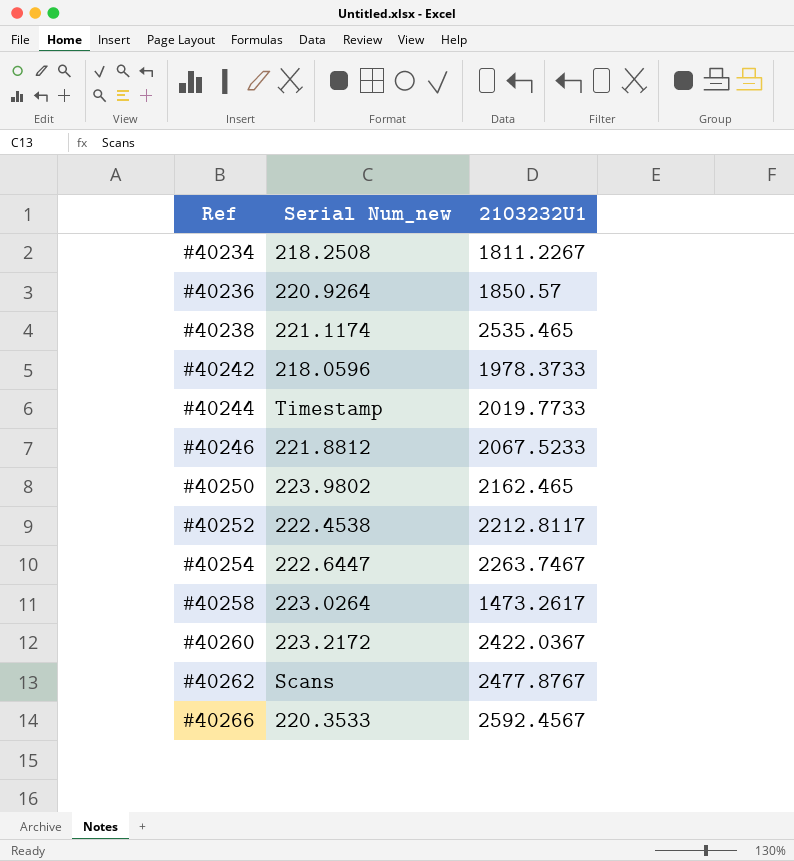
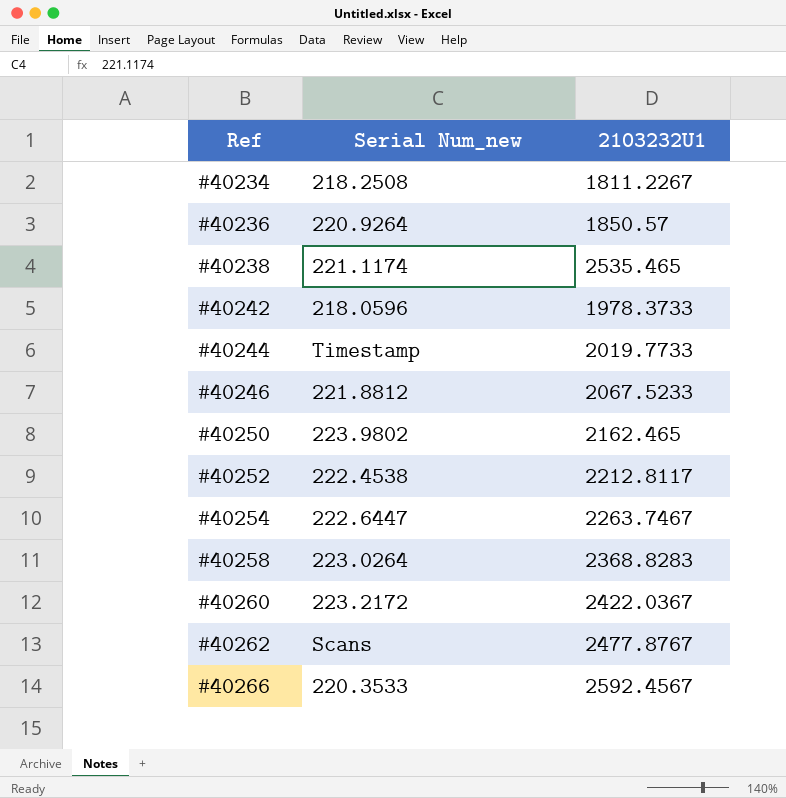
#40258 | 2103232U1: 1473.2617 -> 2368.8283

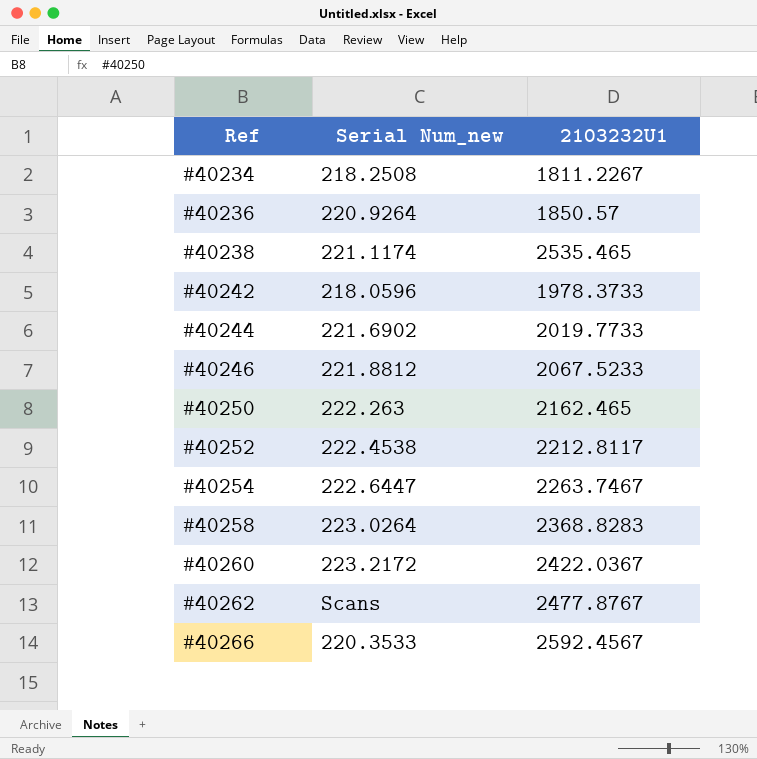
#40244 | Serial Num_new: Timestamp -> 221.6902
#40250 | Serial Num_new: 223.9802 -> 222.263

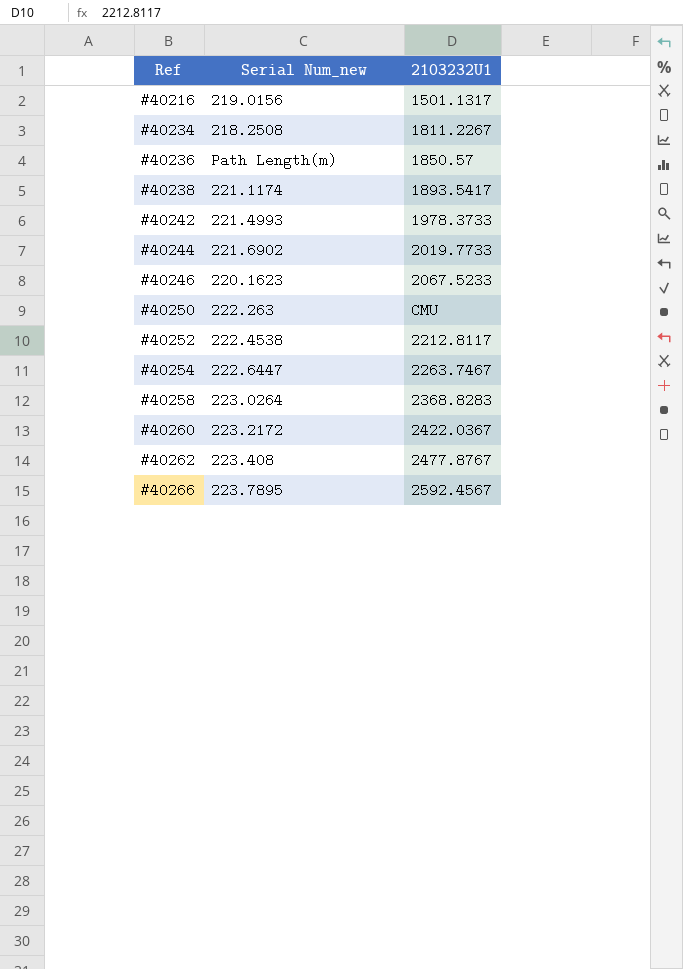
row #40216: none -> 219.0156 | 1501.1317
#40236 | Serial Num_new: 220.9264 -> Path Length(m)
#40238 | 2103232U1: 2535.465 -> 1893.5417
#40242 | Serial Num_new: 218.0596 -> 221.4993
#40246 | Serial Num_new: 221.8812 -> 220.1623
#40250 | 2103232U1: 2162.465 -> CMU
#40262 | Serial Num_new: Scans -> 223.408
#40266 | Serial Num_new: 220.3533 -> 223.7895

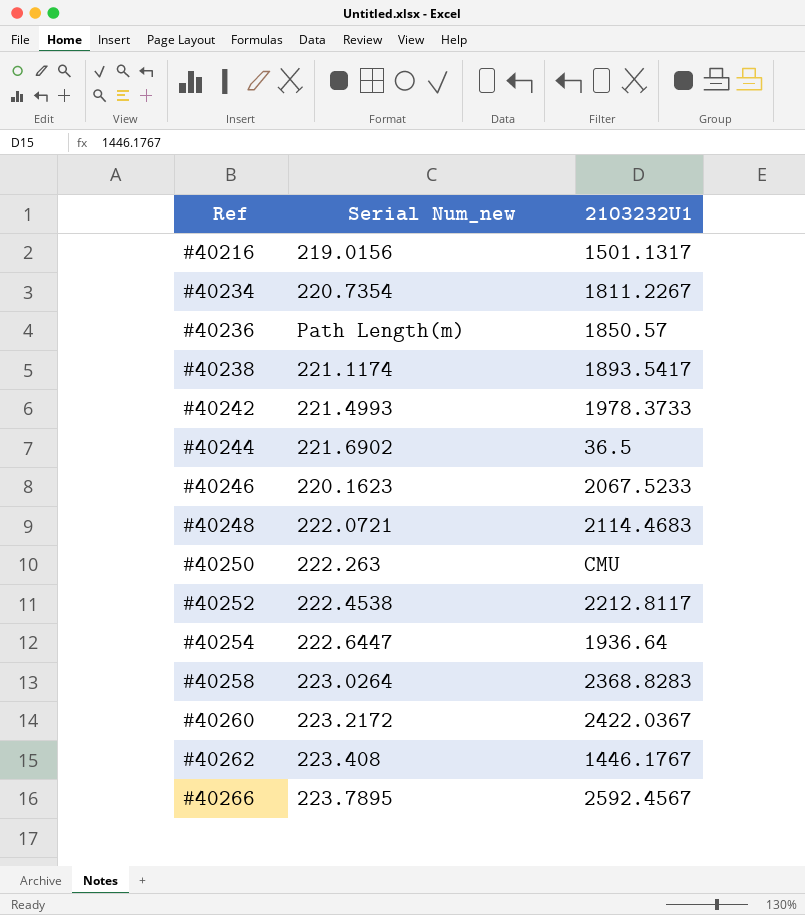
#40234 | Serial Num_new: 218.2508 -> 220.7354
#40244 | 2103232U1: 2019.7733 -> 36.5
row #40248: none -> 222.0721 | 2114.4683
#40254 | 2103232U1: 2263.7467 -> 1936.64
#40262 | 2103232U1: 2477.8767 -> 1446.1767

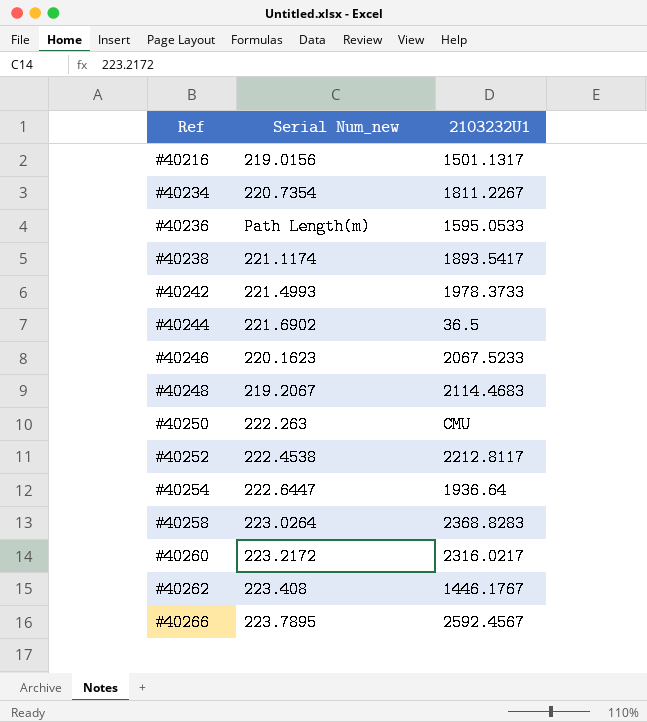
#40236 | 2103232U1: 1850.57 -> 1595.0533
#40248 | Serial Num_new: 222.0721 -> 219.2067
#40260 | 2103232U1: 2422.0367 -> 2316.0217

